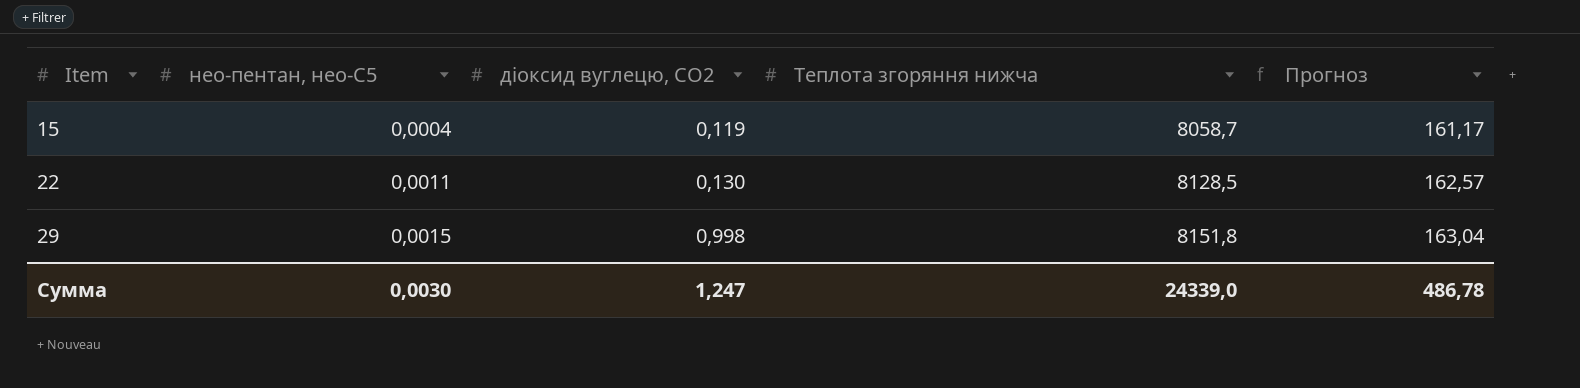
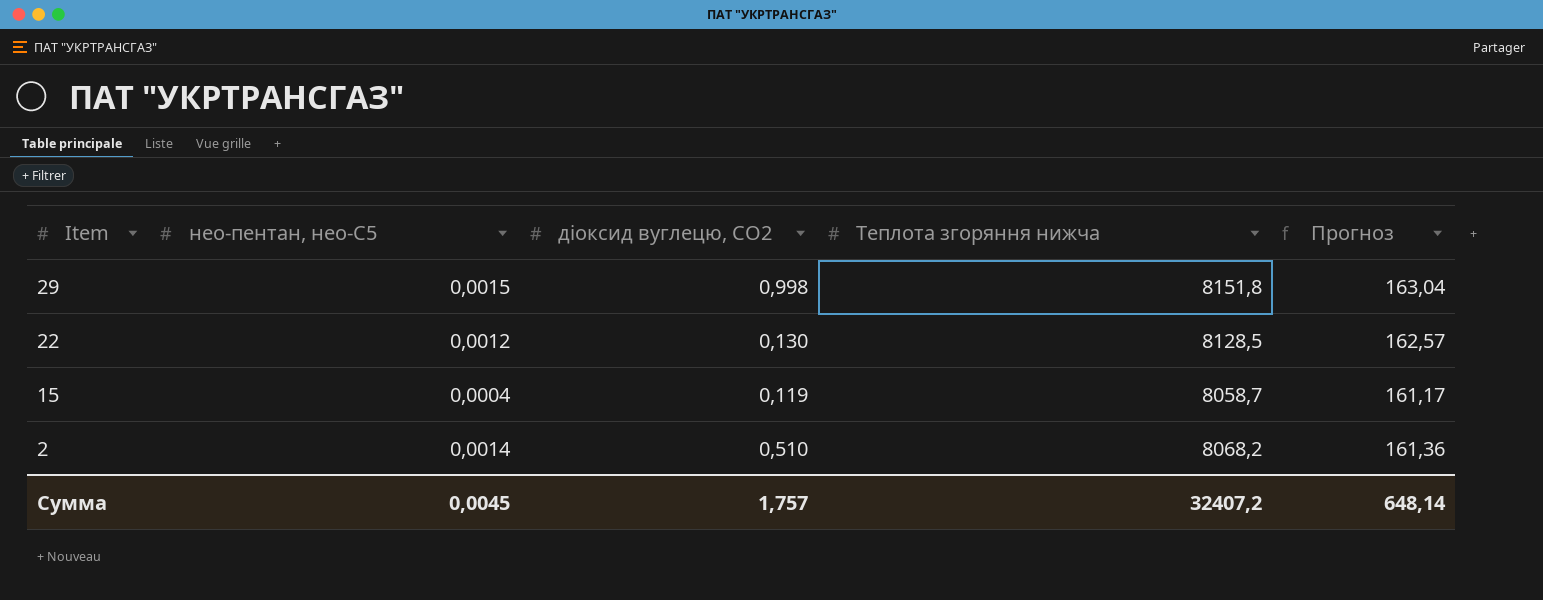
row order: Item ascending -> Item descending
22 | нео-пентан, нео-С5: 0,0011 -> 0,0012
row 2: none -> 0,0014 | 0,510 | 8068,2 | 161,36
Сумма | нео-пентан, нео-С5: 0,0030 -> 0,0045
Сумма | діоксид вуглецю, CО2: 1,247 -> 1,757
Сумма | Теплота згоряння нижча: 24339,0 -> 32407,2
Сумма | Прогноз: 486,78 -> 648,14

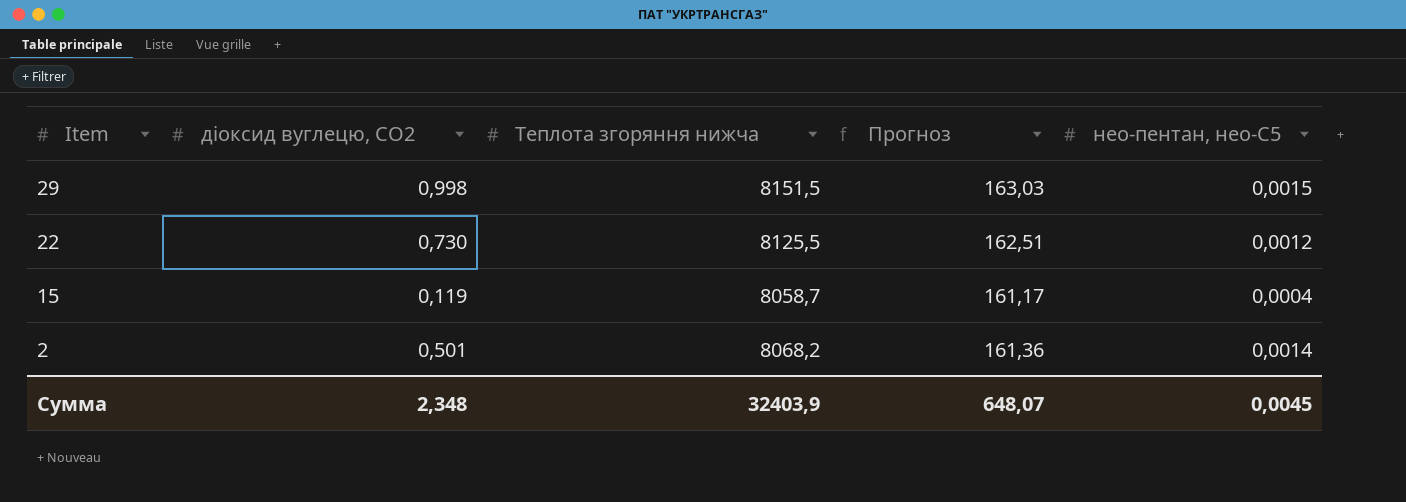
column нео-пентан, нео-С5 | position: 2 -> 5
29 | Теплота згоряння нижча: 8151,8 -> 8151,5
29 | Прогноз: 163,04 -> 163,03
22 | діоксид вуглецю, CО2: 0,130 -> 0,730
22 | Теплота згоряння нижча: 8128,5 -> 8125,5
22 | Прогноз: 162,57 -> 162,51
2 | діоксид вуглецю, CО2: 0,510 -> 0,501
Сумма | діоксид вуглецю, CО2: 1,757 -> 2,348
Сумма | Теплота згоряння нижча: 32407,2 -> 32403,9
Сумма | Прогноз: 648,14 -> 648,07

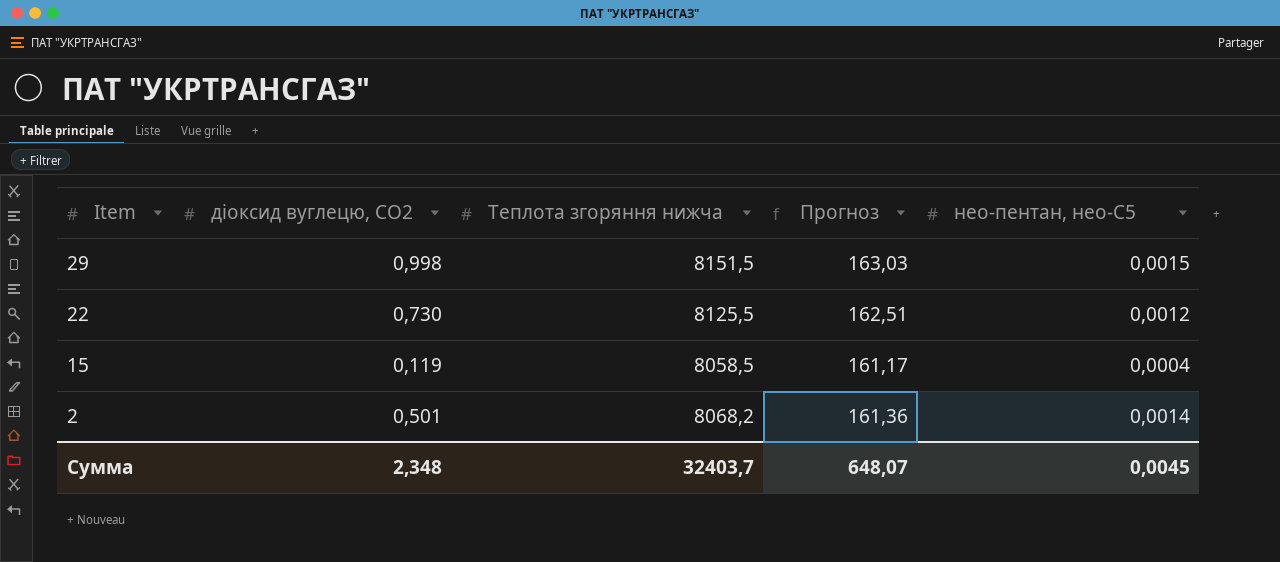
15 | Теплота згоряння нижча: 8058,7 -> 8058,5
Сумма | Теплота згоряння нижча: 32403,9 -> 32403,7

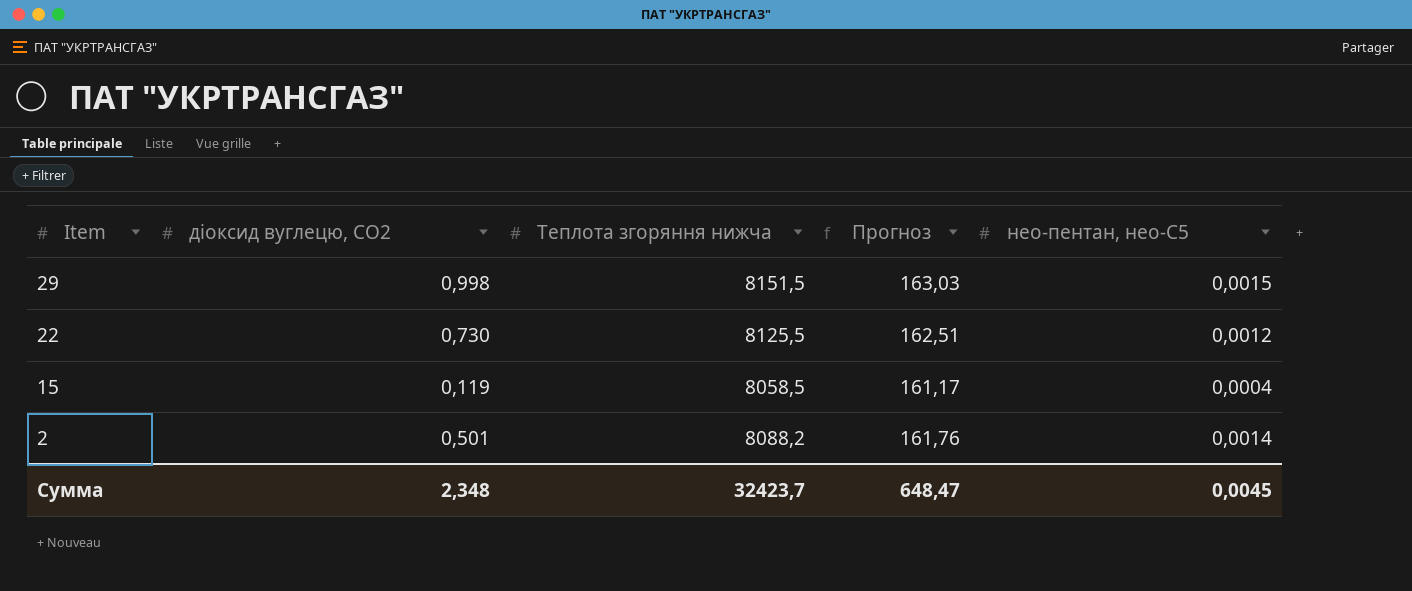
2 | Теплота згоряння нижча: 8068,2 -> 8088,2
2 | Прогноз: 161,36 -> 161,76
Сумма | Теплота згоряння нижча: 32403,7 -> 32423,7
Сумма | Прогноз: 648,07 -> 648,47

